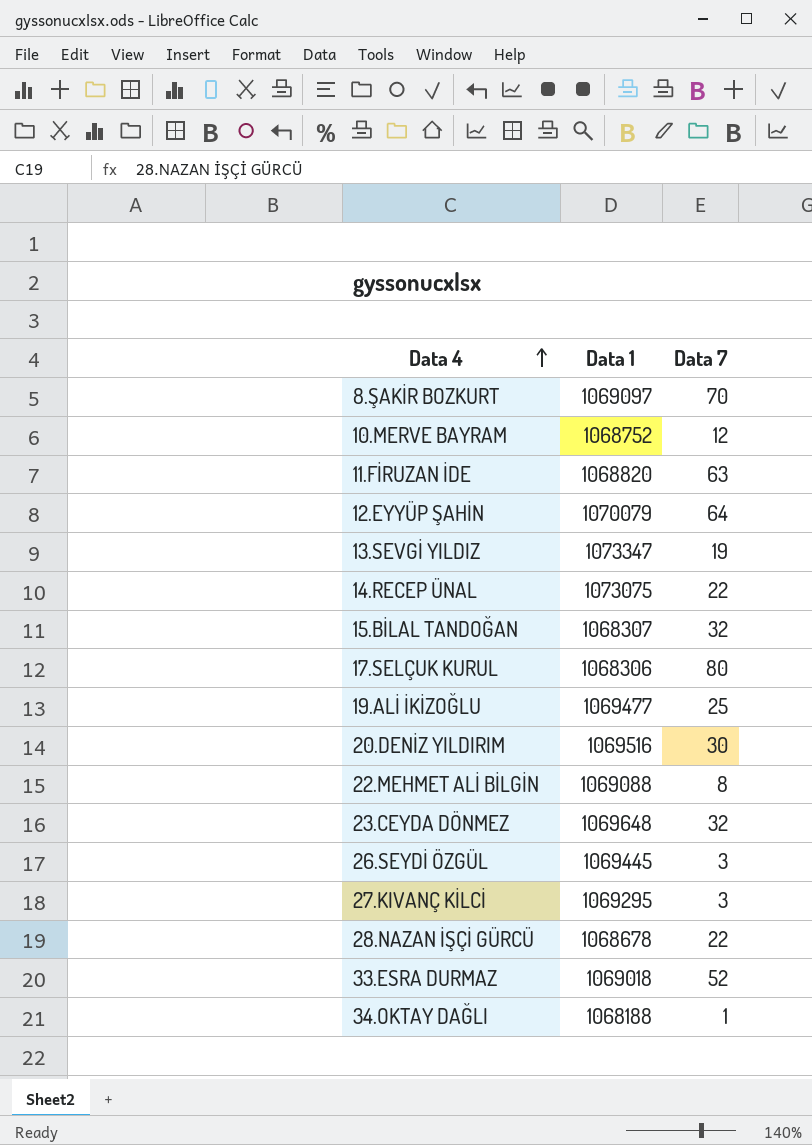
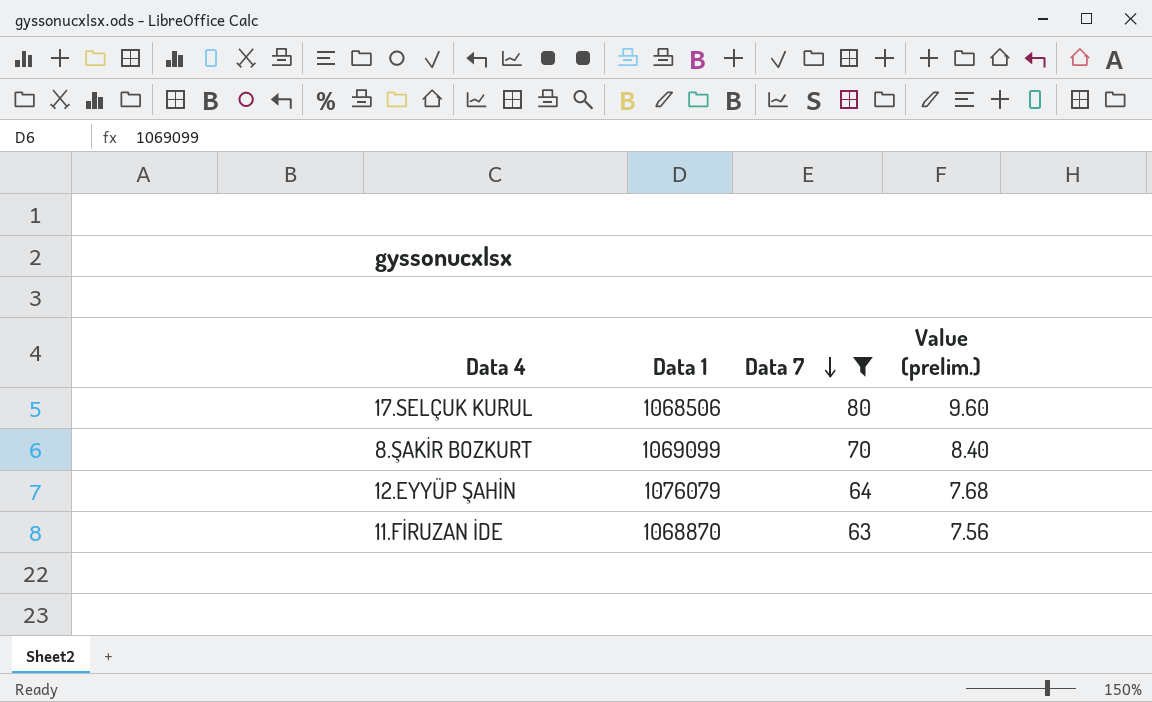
filter: none -> Data 7 >= 63
row order: Data 4 ascending -> Data 7 descending
column Value (prelim.) | formula: none -> [Data 7] * 0.12
17.SELÇUK KURUL | Data 1: 1068306 -> 1068506
8.ŞAKİR BOZKURT | Data 1: 1069097 -> 1069099
12.EYYÜP ŞAHİN | Data 1: 1070079 -> 1076079
11.FİRUZAN İDE | Data 1: 1068820 -> 1068870

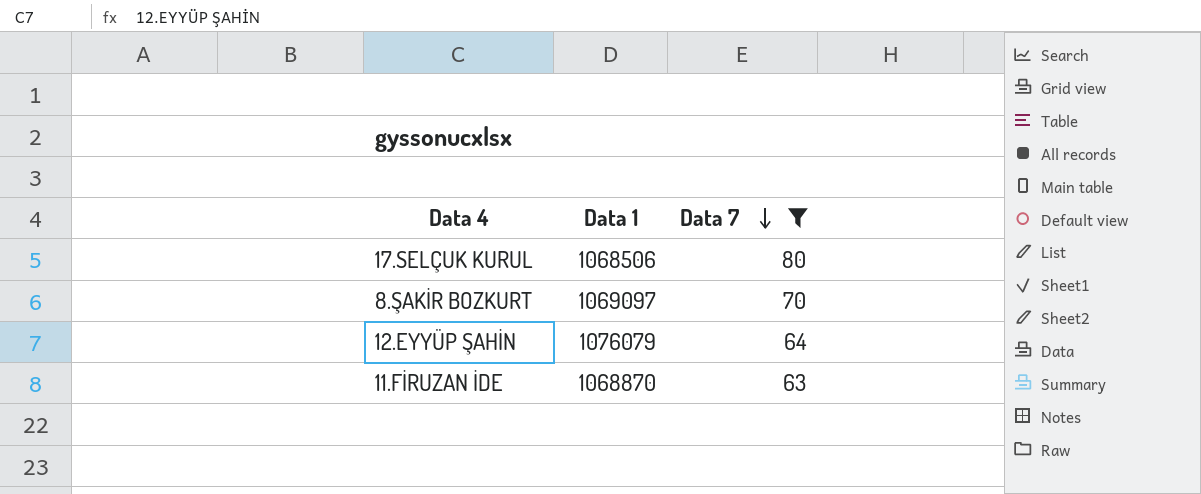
column Value (prelim.) | formula: [Data 7] * 0.12 -> none
8.ŞAKİR BOZKURT | Data 1: 1069099 -> 1069097

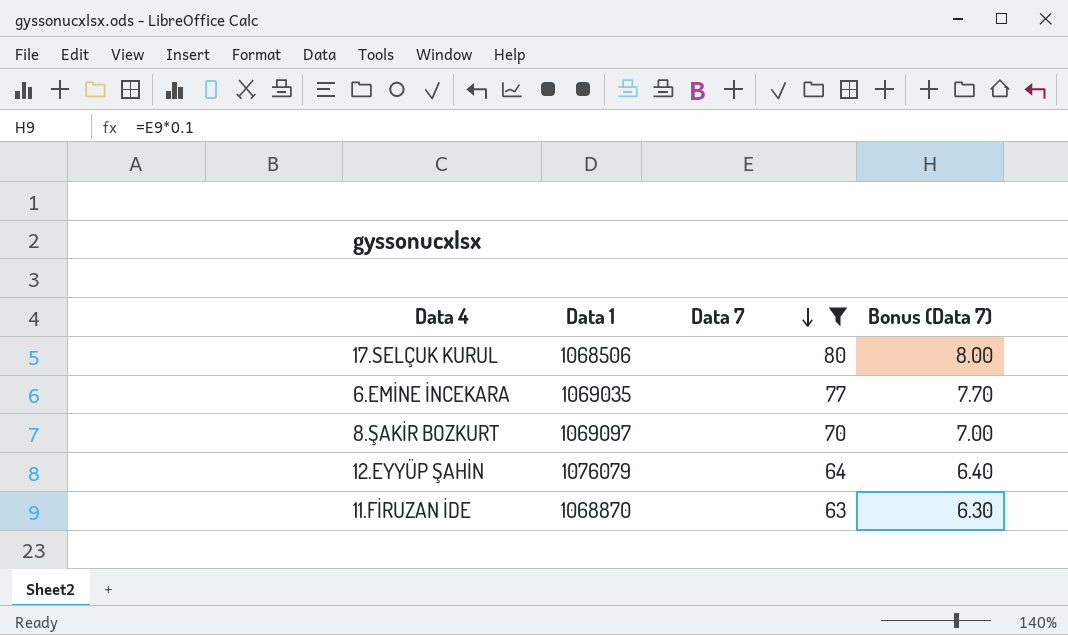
column Bonus (Data 7) | formula: none -> [Data 7] * 0.1
row 6.EMİNE İNCEKARA: none -> 1069035 | 77 | 7.70

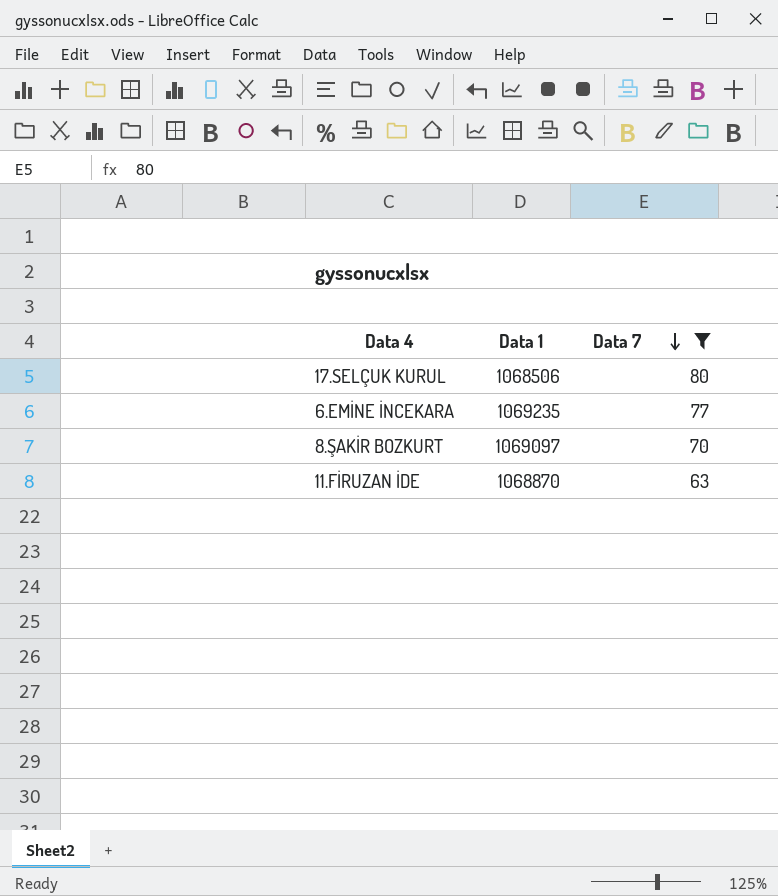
column Bonus (Data 7) | formula: [Data 7] * 0.1 -> none
row 12.EYYÜP ŞAHİN: 1076079 | 64 | 6.40 -> none
6.EMİNE İNCEKARA | Data 1: 1069035 -> 1069235

